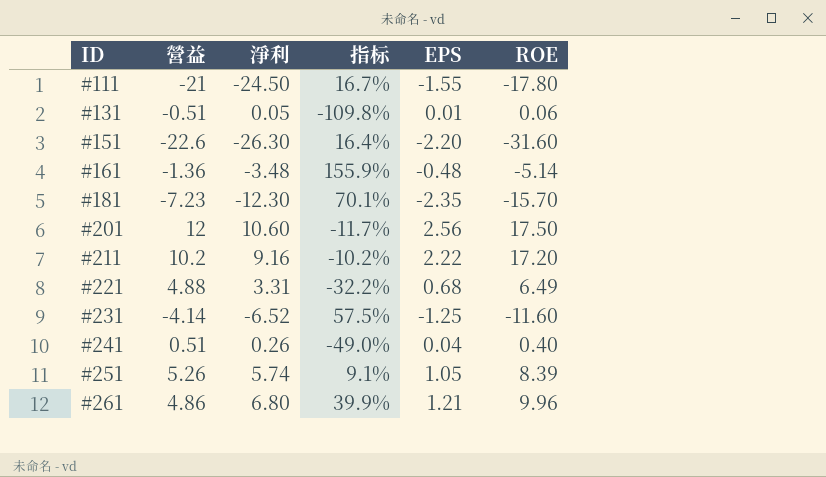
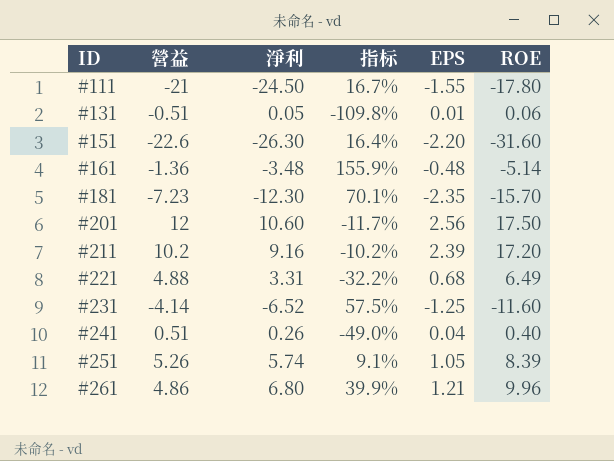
#211 | EPS: 2.22 -> 2.39

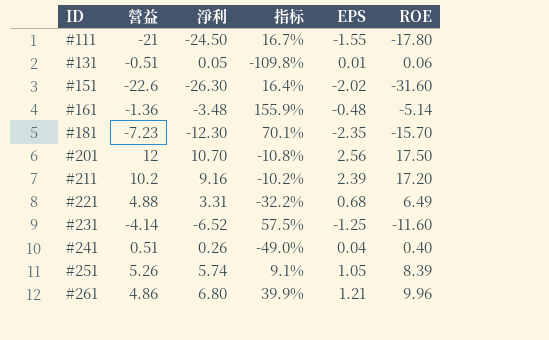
#151 | EPS: -2.20 -> -2.02
#201 | 淨利: 10.60 -> 10.70
#201 | 指标: -11.7% -> -10.8%

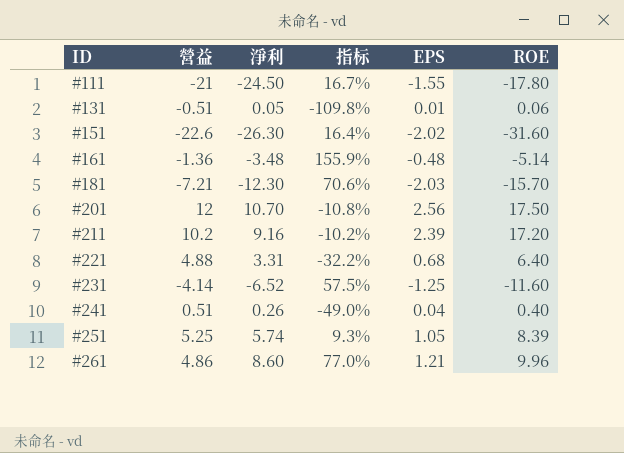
#181 | 營益: -7.23 -> -7.21
#181 | 指标: 70.1% -> 70.6%
#181 | EPS: -2.35 -> -2.03
#221 | ROE: 6.49 -> 6.40
#251 | 營益: 5.26 -> 5.25
#251 | 指标: 9.1% -> 9.3%
#261 | 淨利: 6.80 -> 8.60
#261 | 指标: 39.9% -> 77.0%

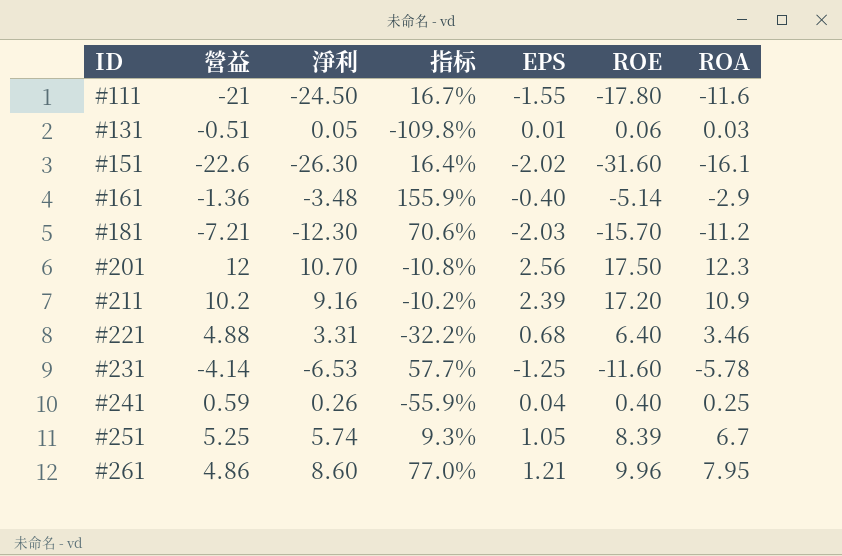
column ROA | position: none -> 7
#161 | EPS: -0.48 -> -0.40
#231 | 淨利: -6.52 -> -6.53
#231 | 指标: 57.5% -> 57.7%
#241 | 營益: 0.51 -> 0.59
#241 | 指标: -49.0% -> -55.9%

